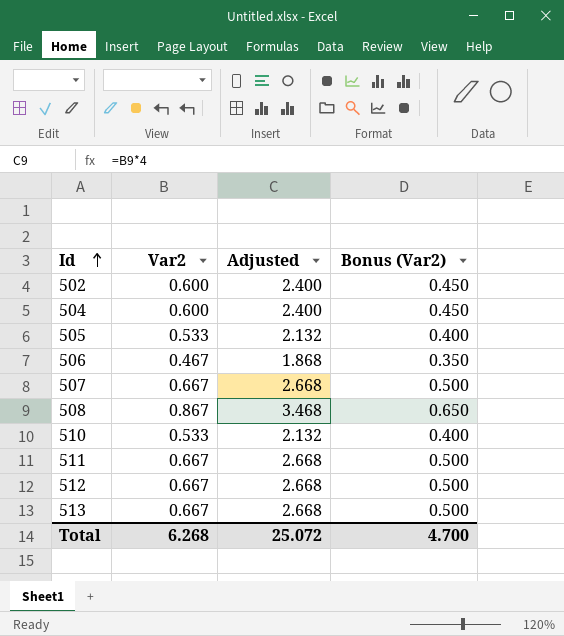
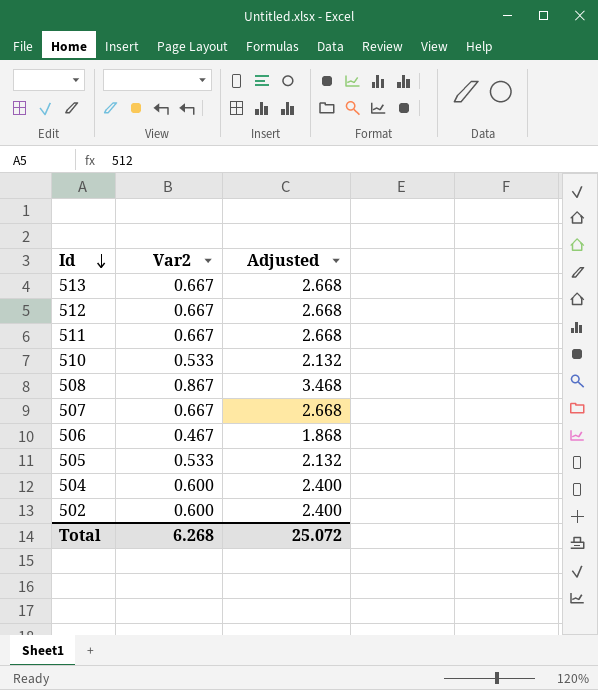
row order: Id ascending -> Id descending
column Bonus (Var2) | formula: [Var2] * 0.75 -> none

